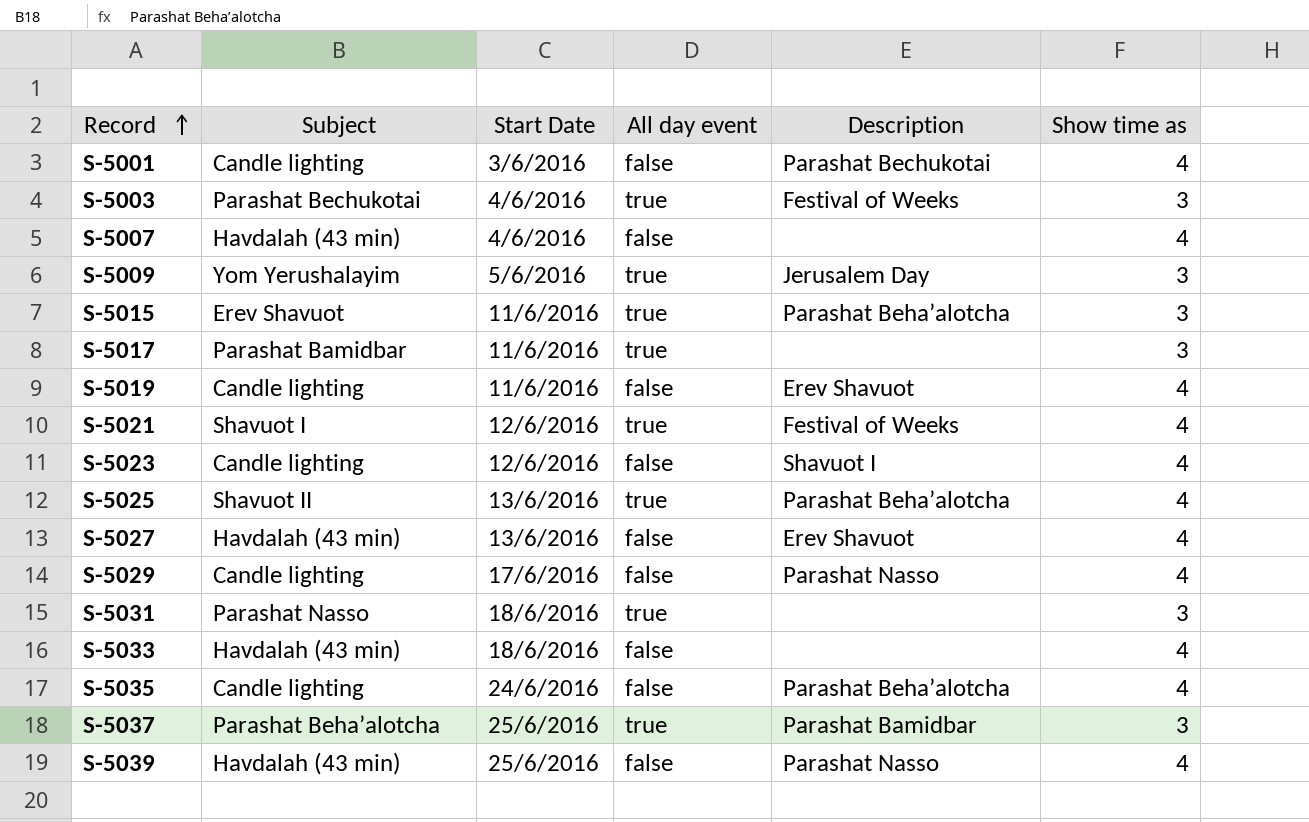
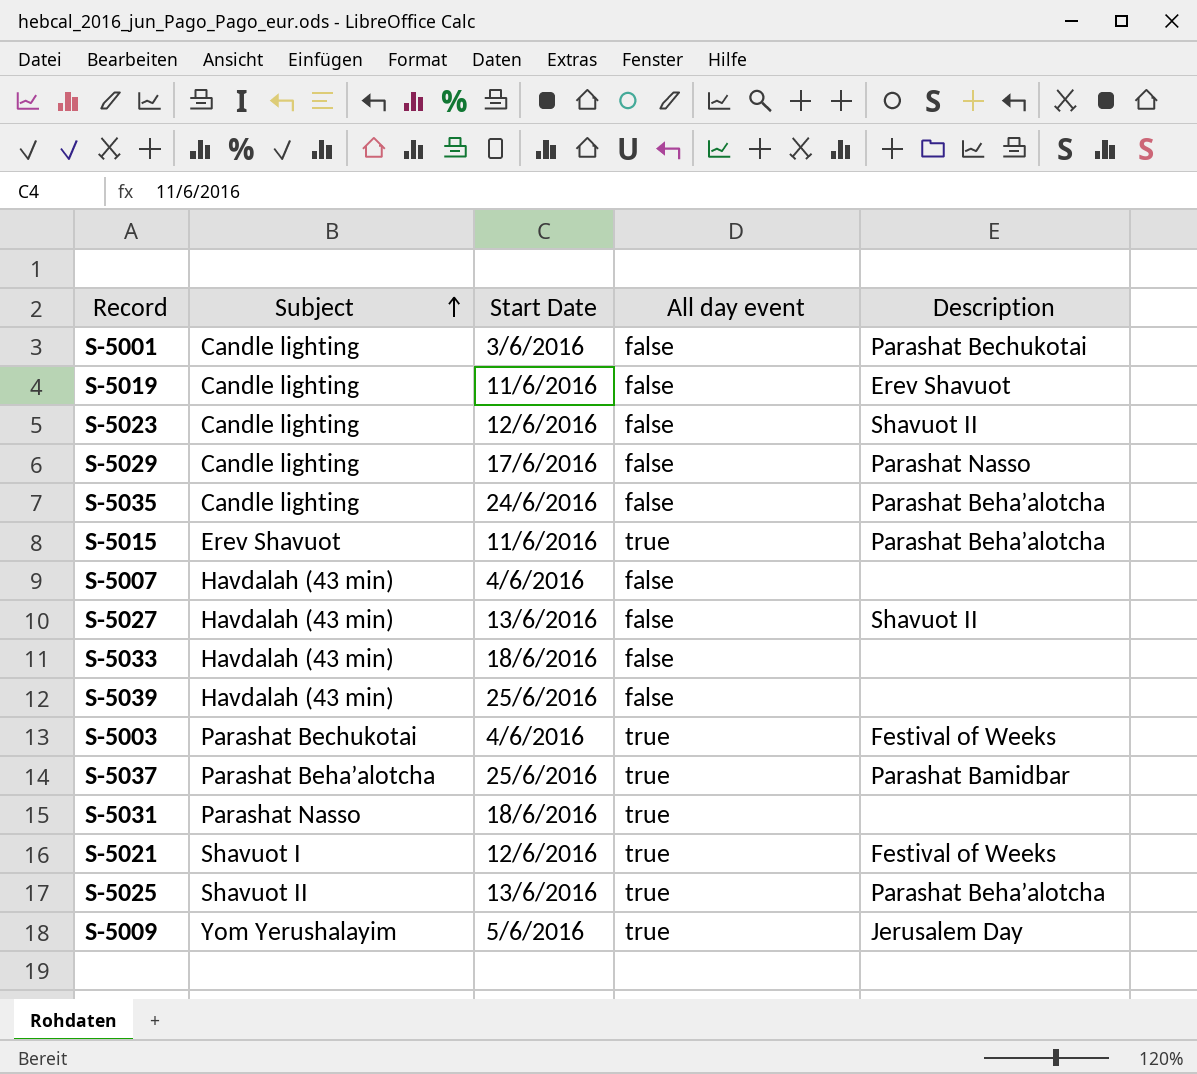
row order: Record ascending -> Subject ascending
column Show time as | position: 6 -> none
row S-5017: Parashat Bamidbar | 11/6/2016 | true | none | 3 -> none
S-5023 | Description: Shavuot I -> Shavuot II
S-5027 | Description: Erev Shavuot -> Shavuot II
S-5039 | Description: Parashat Nasso -> none

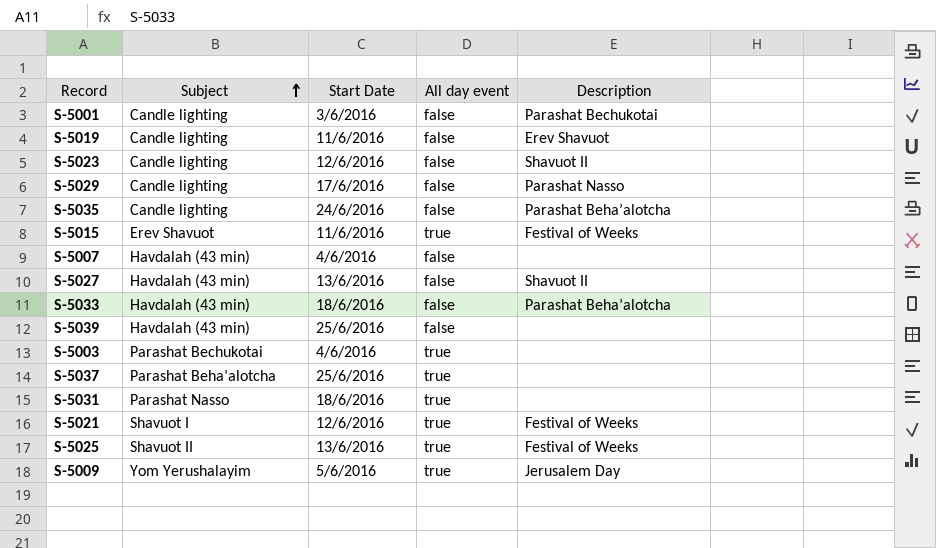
S-5015 | Description: Parashat Beha’alotcha -> Festival of Weeks
S-5033 | Description: none -> Parashat Beha’alotcha
S-5003 | Description: Festival of Weeks -> none
S-5037 | Description: Parashat Bamidbar -> none
S-5025 | Description: Parashat Beha’alotcha -> Festival of Weeks

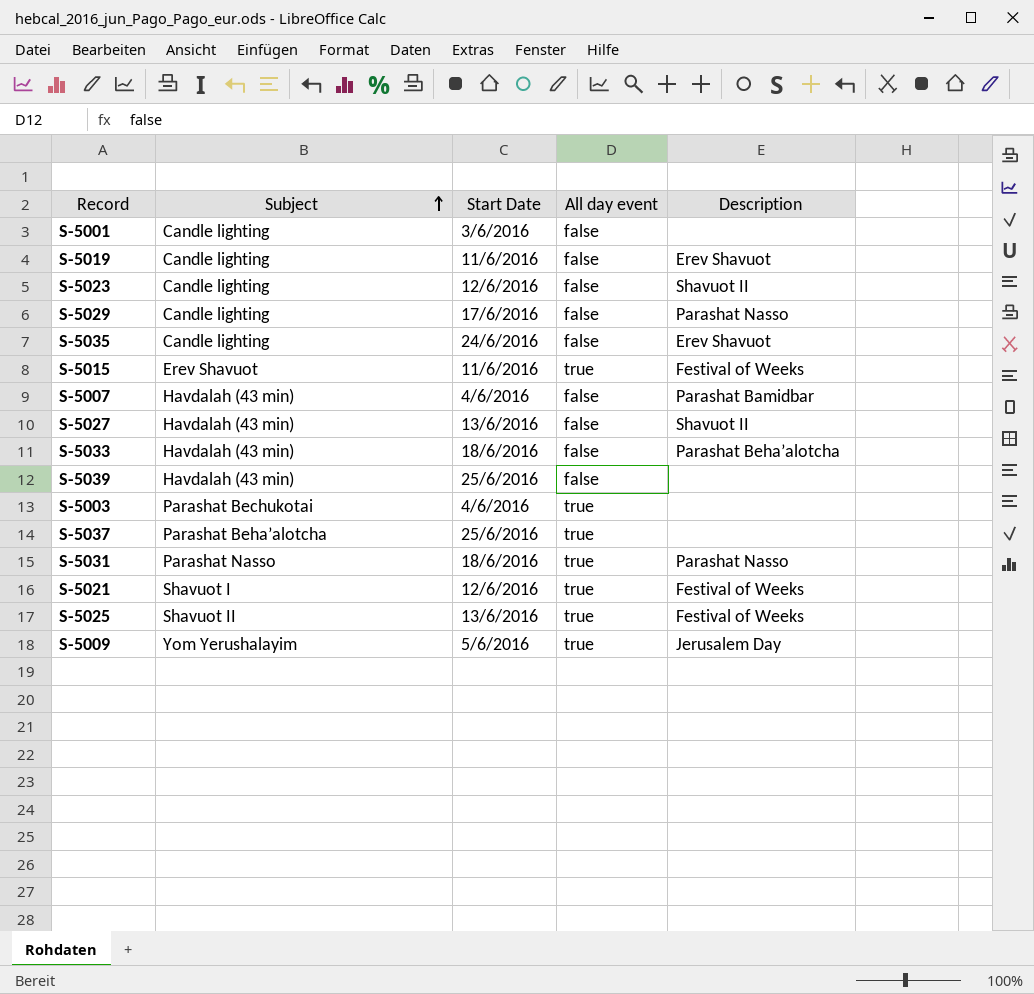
S-5001 | Description: Parashat Bechukotai -> none
S-5035 | Description: Parashat Beha’alotcha -> Erev Shavuot
S-5007 | Description: none -> Parashat Bamidbar
S-5031 | Description: none -> Parashat Nasso

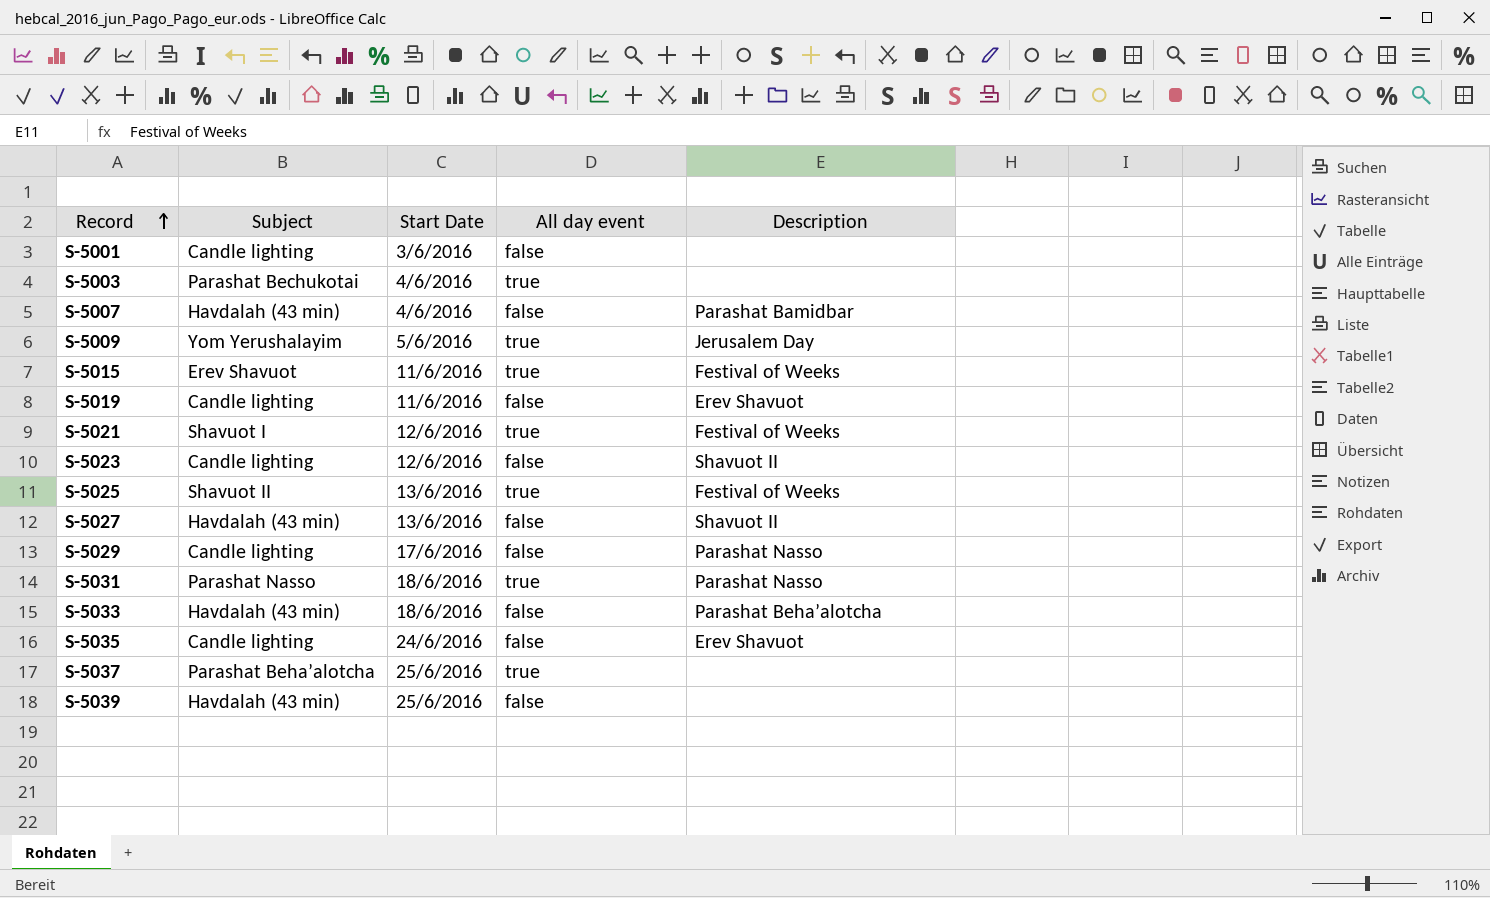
row order: Subject ascending -> Record ascending

